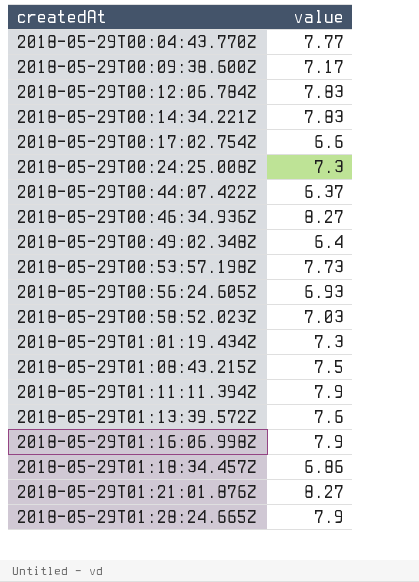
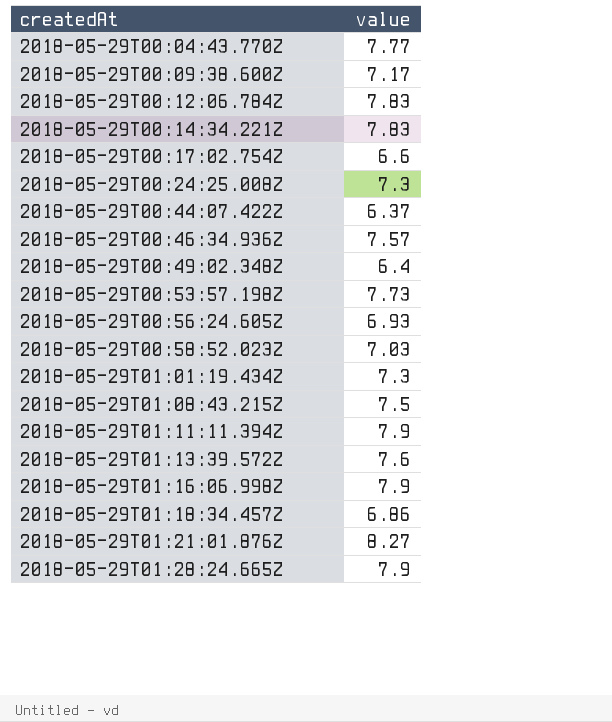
2018-05-29T00:46:34.936Z | value: 8.27 -> 7.57

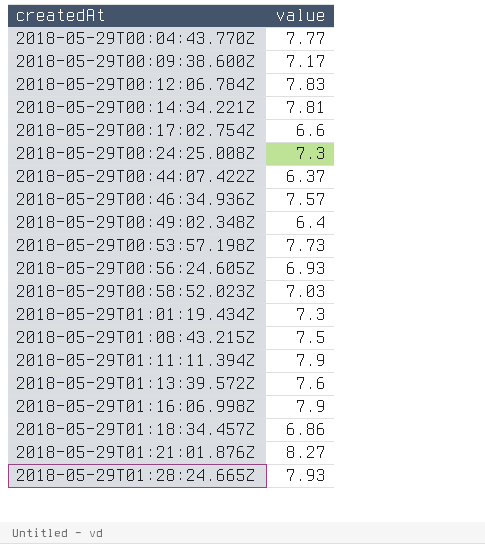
2018-05-29T00:14:34.221Z | value: 7.83 -> 7.81
2018-05-29T01:28:24.665Z | value: 7.9 -> 7.93

